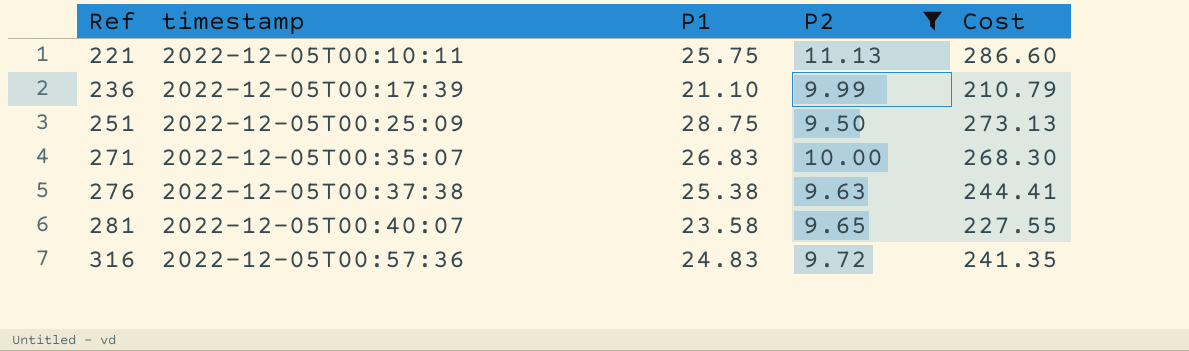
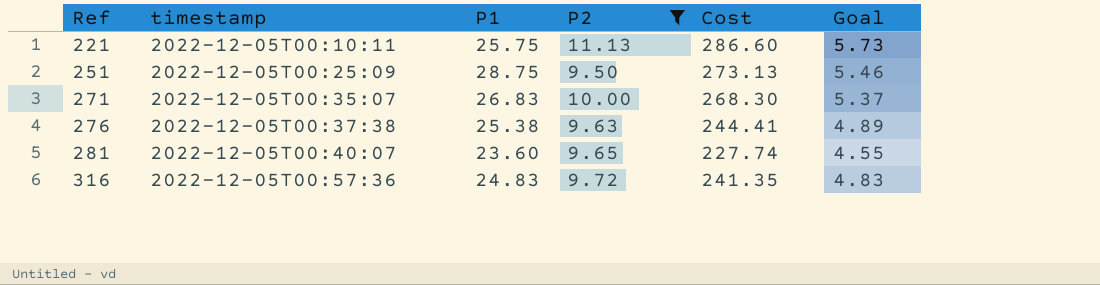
column Goal | formula: none -> [Cost] * 0.02
row 236: 2022-12-05T00:17:39 | 21.10 | 9.99 | 210.79 -> none
281 | P1: 23.58 -> 23.60
281 | Cost: 227.55 -> 227.74

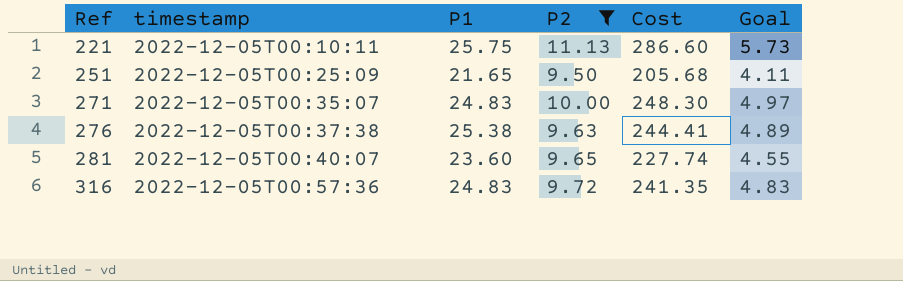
251 | P1: 28.75 -> 21.65
251 | Cost: 273.13 -> 205.68
251 | Goal: 5.46 -> 4.11
271 | P1: 26.83 -> 24.83
271 | Cost: 268.30 -> 248.30
271 | Goal: 5.37 -> 4.97

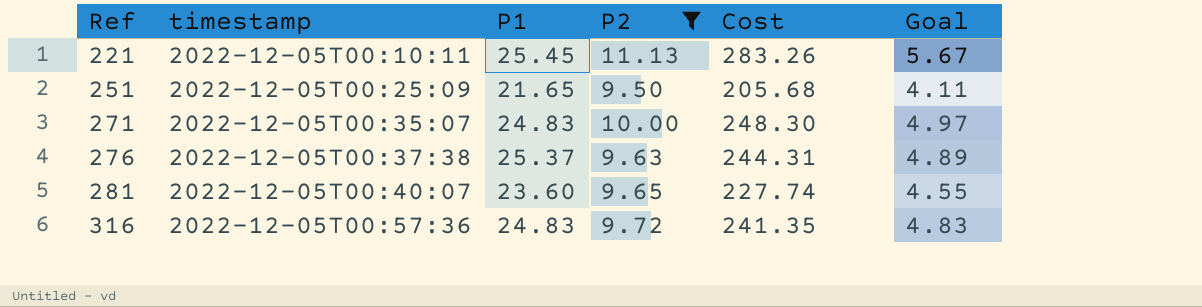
221 | P1: 25.75 -> 25.45
221 | Cost: 286.60 -> 283.26
221 | Goal: 5.73 -> 5.67
276 | P1: 25.38 -> 25.37
276 | Cost: 244.41 -> 244.31

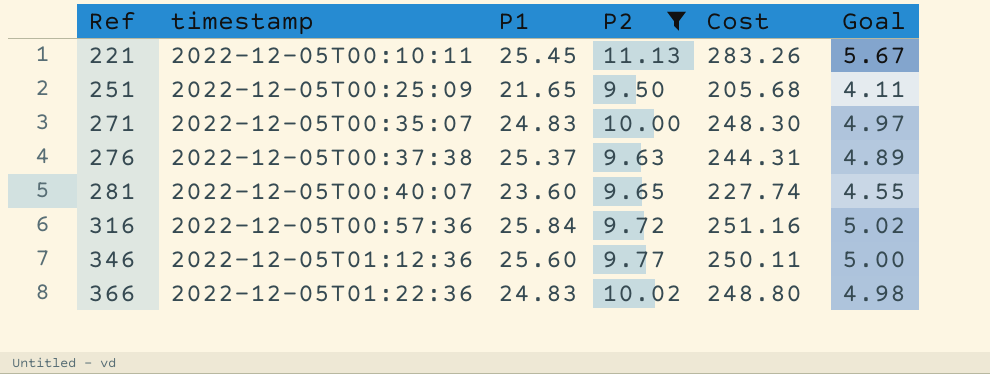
316 | P1: 24.83 -> 25.84
316 | Cost: 241.35 -> 251.16
316 | Goal: 4.83 -> 5.02
row 346: none -> 2022-12-05T01:12:36 | 25.60 | 9.77 | 250.11 | 5.00
row 366: none -> 2022-12-05T01:22:36 | 24.83 | 10.02 | 248.80 | 4.98

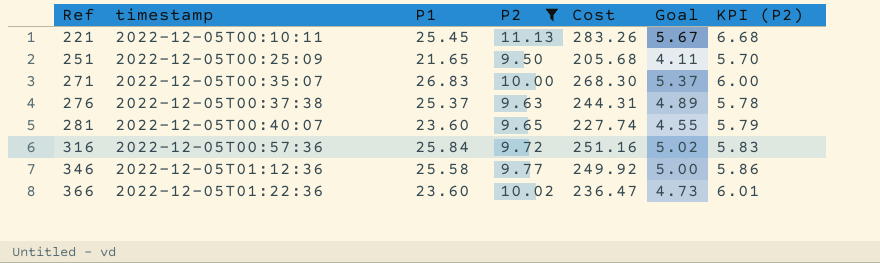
column KPI (P2) | formula: none -> [P2] * 0.6
271 | P1: 24.83 -> 26.83
271 | Cost: 248.30 -> 268.30
271 | Goal: 4.97 -> 5.37
346 | P1: 25.60 -> 25.58
346 | Cost: 250.11 -> 249.92
366 | P1: 24.83 -> 23.60
366 | Cost: 248.80 -> 236.47
366 | Goal: 4.98 -> 4.73

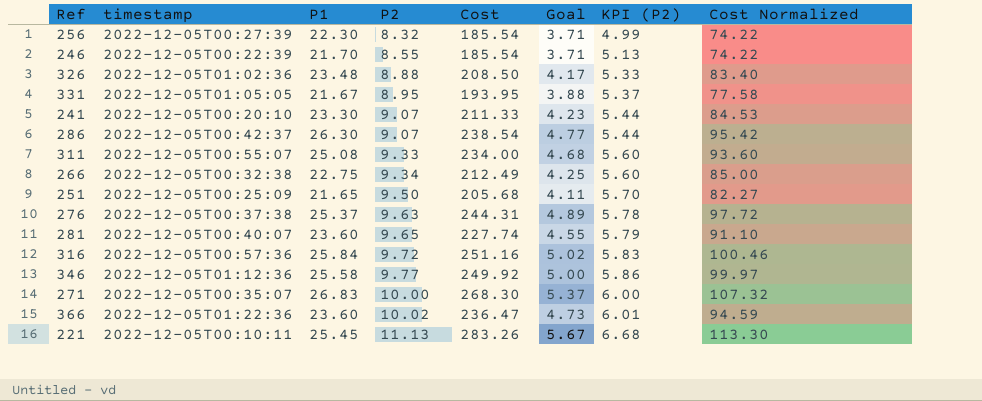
filter: P2 >= 9.50 -> none
row order: Ref ascending -> P2 ascending
column Cost Normalized | formula: none -> [Cost] * 0.4

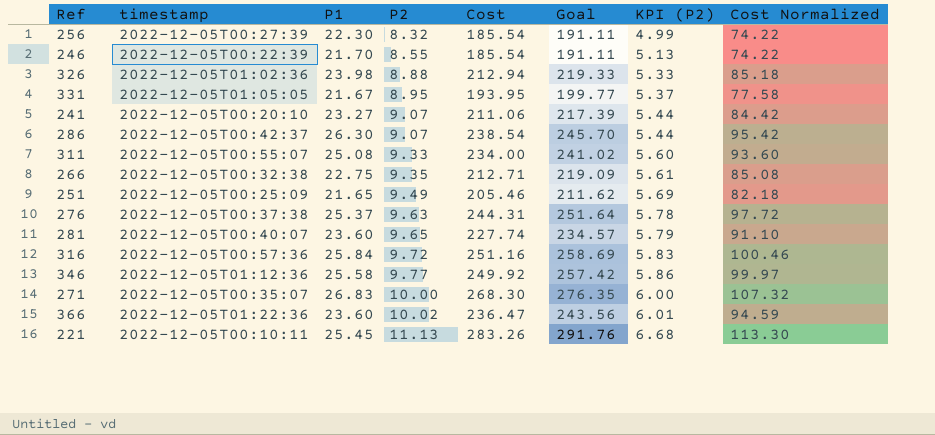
column Goal | formula: [Cost] * 0.02 -> [Cost] * 1.03
326 | P1: 23.48 -> 23.98
326 | Cost: 208.50 -> 212.94
326 | Cost Normalized: 83.40 -> 85.18
241 | P1: 23.30 -> 23.27
241 | Cost: 211.33 -> 211.06
241 | Cost Normalized: 84.53 -> 84.42
266 | P2: 9.34 -> 9.35
266 | Cost: 212.49 -> 212.71
266 | KPI (P2): 5.60 -> 5.61
266 | Cost Normalized: 85.00 -> 85.08
251 | P2: 9.50 -> 9.49
251 | Cost: 205.68 -> 205.46
251 | KPI (P2): 5.70 -> 5.69
251 | Cost Normalized: 82.27 -> 82.18

